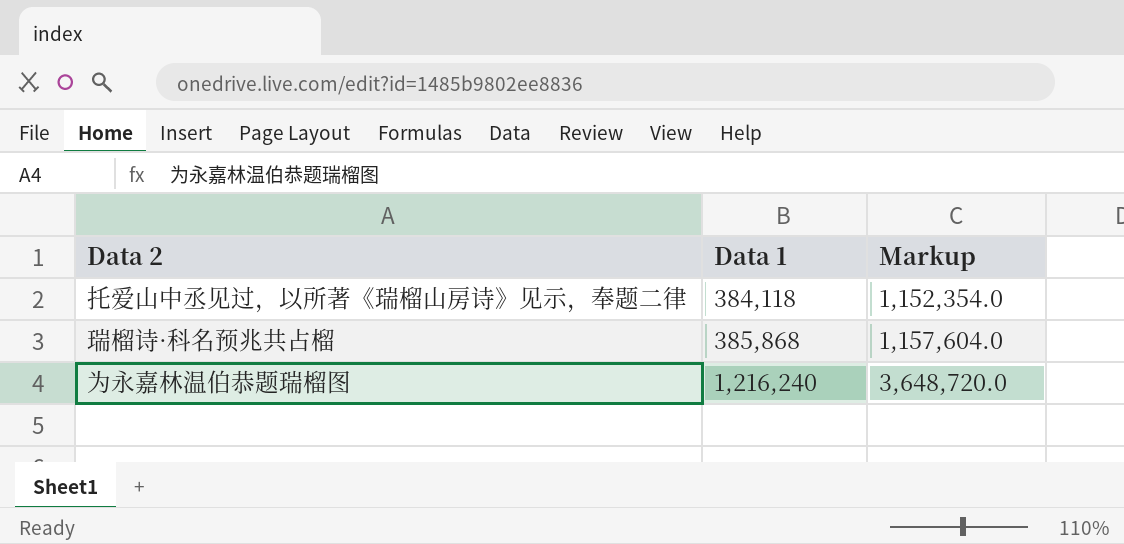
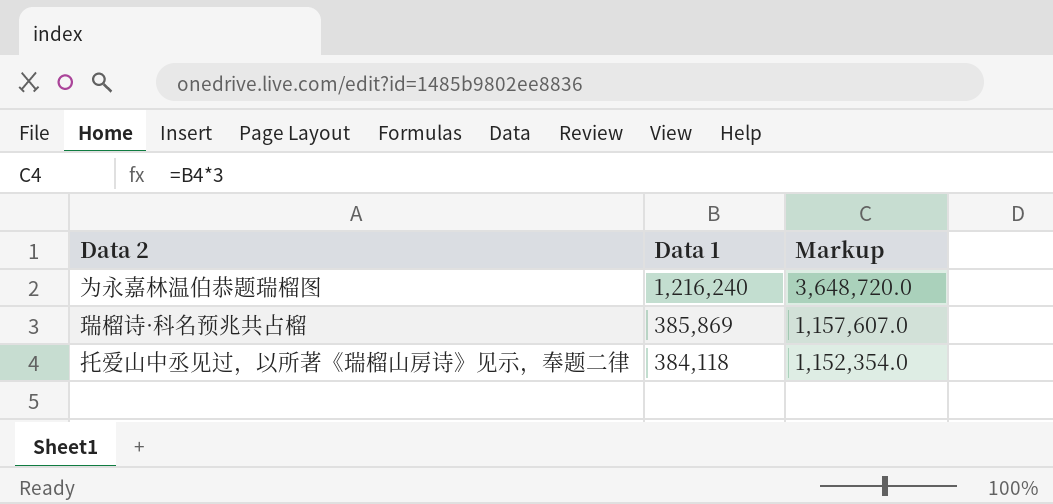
row order: Data 1 ascending -> Data 1 descending
瑞榴诗·科名预兆共占榴 | Data 1: 385,868 -> 385,869
瑞榴诗·科名预兆共占榴 | Markup: 1,157,604.0 -> 1,157,607.0

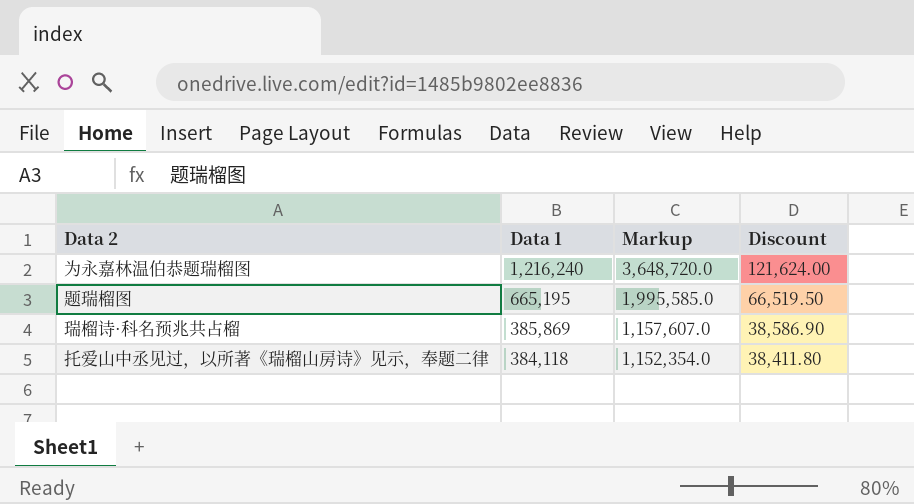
column Discount | formula: none -> [Data 1] * 0.1
row 题瑞榴图: none -> 665,195 | 1,995,585.0 | 66,519.50

